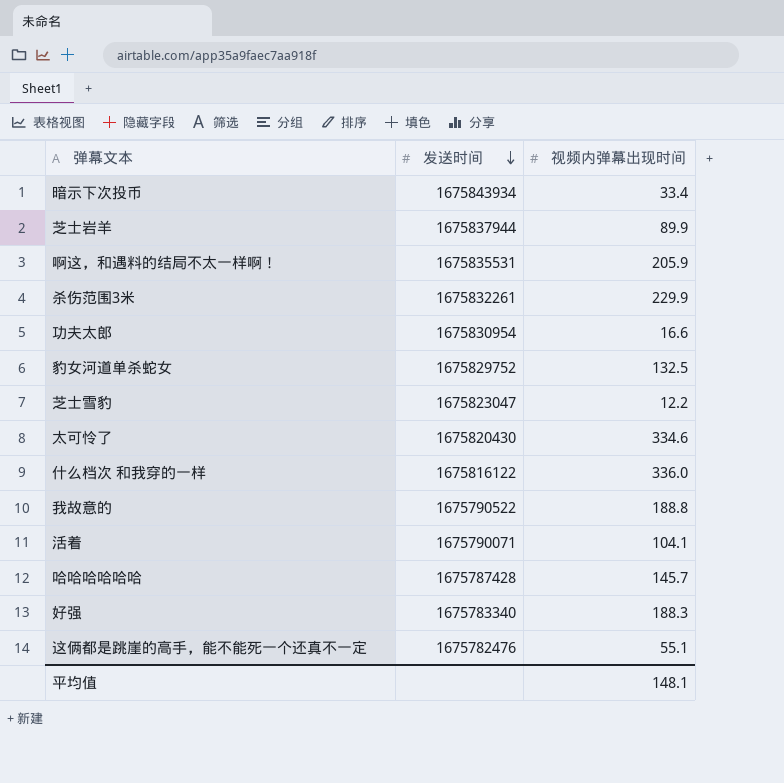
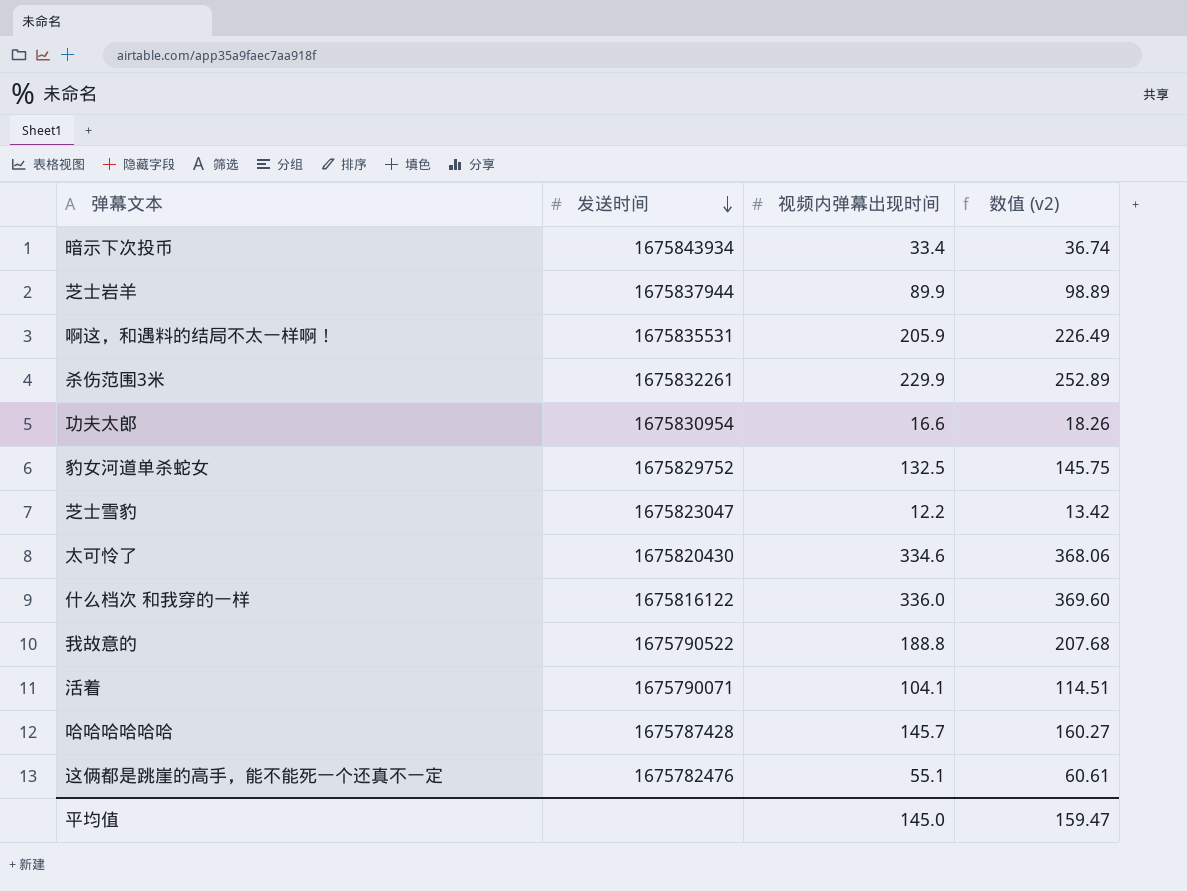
column 数值 (v2) | formula: none -> [视频内弹幕出现时间] * 1.1
row 好强: 1675783340 | 188.3 -> none
平均值 | 视频内弹幕出现时间: 148.1 -> 145.0

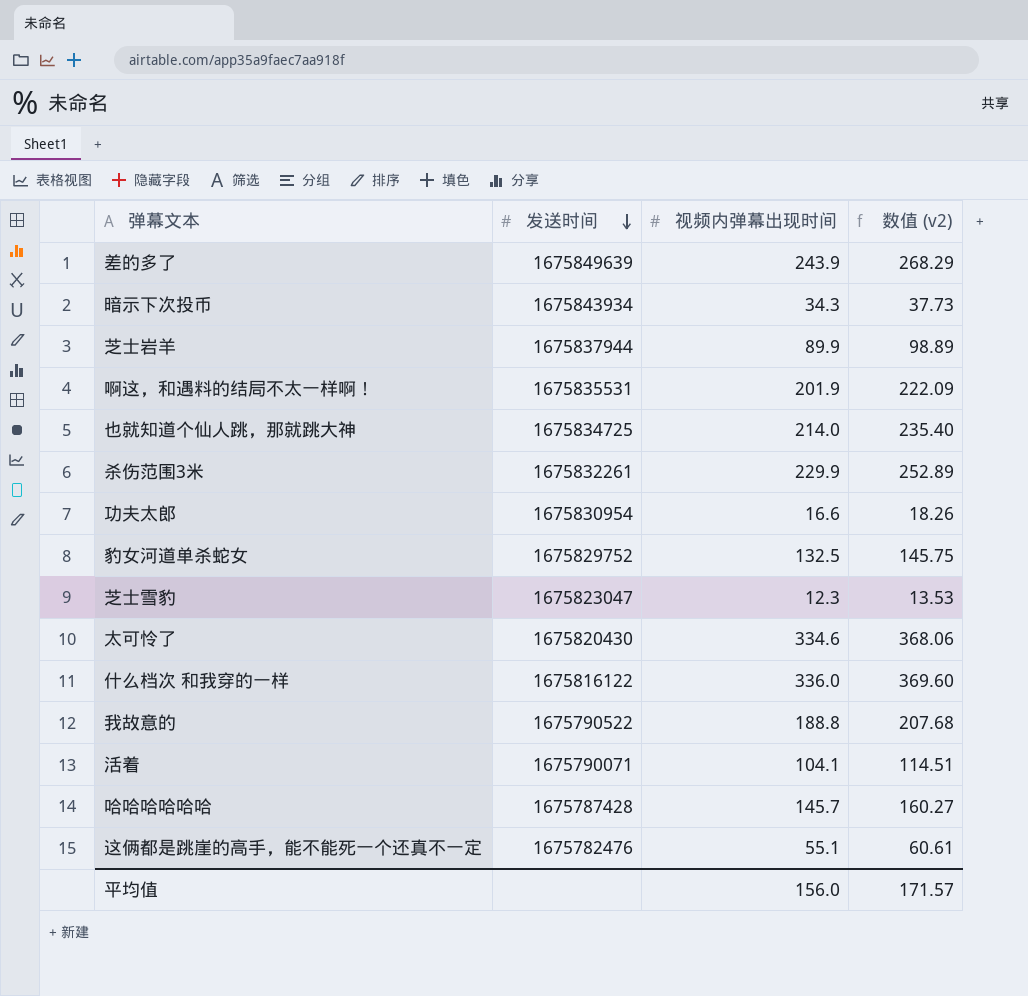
row 差的多了: none -> 1675849639 | 243.9 | 268.29
暗示下次投币 | 视频内弹幕出现时间: 33.4 -> 34.3
暗示下次投币 | 数值 (v2): 36.74 -> 37.73
啊这，和遇料的结局不太一样啊！ | 视频内弹幕出现时间: 205.9 -> 201.9
啊这，和遇料的结局不太一样啊！ | 数值 (v2): 226.49 -> 222.09
row 也就知道个仙人跳，那就跳大神: none -> 1675834725 | 214.0 | 235.40
芝士雪豹 | 视频内弹幕出现时间: 12.2 -> 12.3
芝士雪豹 | 数值 (v2): 13.42 -> 13.53
平均值 | 视频内弹幕出现时间: 145.0 -> 156.0
平均值 | 数值 (v2): 159.47 -> 171.57

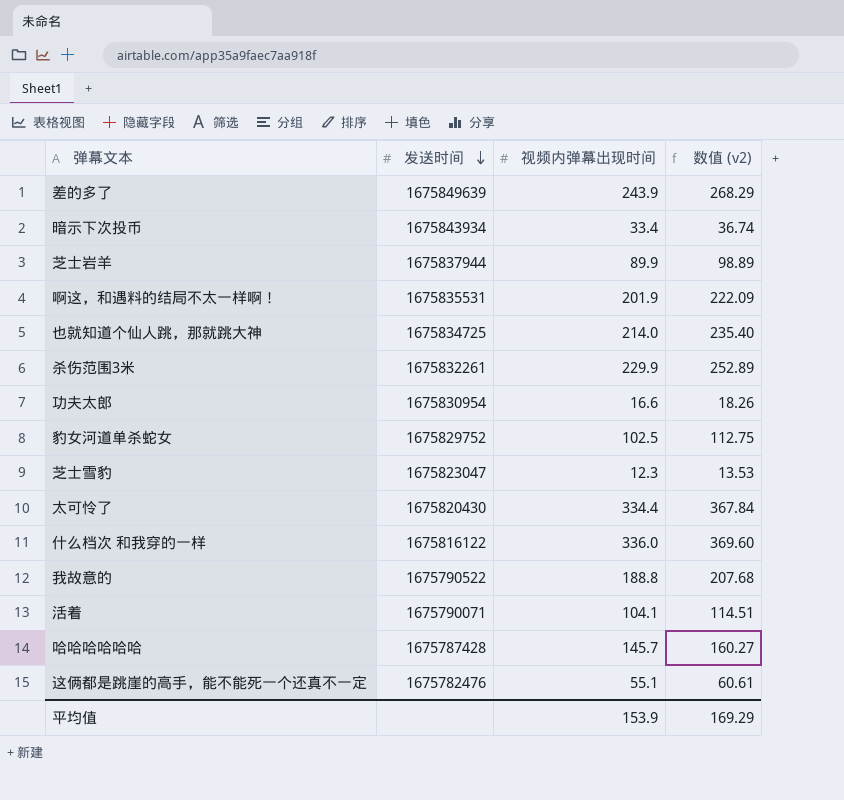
暗示下次投币 | 视频内弹幕出现时间: 34.3 -> 33.4
暗示下次投币 | 数值 (v2): 37.73 -> 36.74
豹女河道单杀蛇女 | 视频内弹幕出现时间: 132.5 -> 102.5
豹女河道单杀蛇女 | 数值 (v2): 145.75 -> 112.75
太可怜了 | 视频内弹幕出现时间: 334.6 -> 334.4
太可怜了 | 数值 (v2): 368.06 -> 367.84
平均值 | 视频内弹幕出现时间: 156.0 -> 153.9
平均值 | 数值 (v2): 171.57 -> 169.29

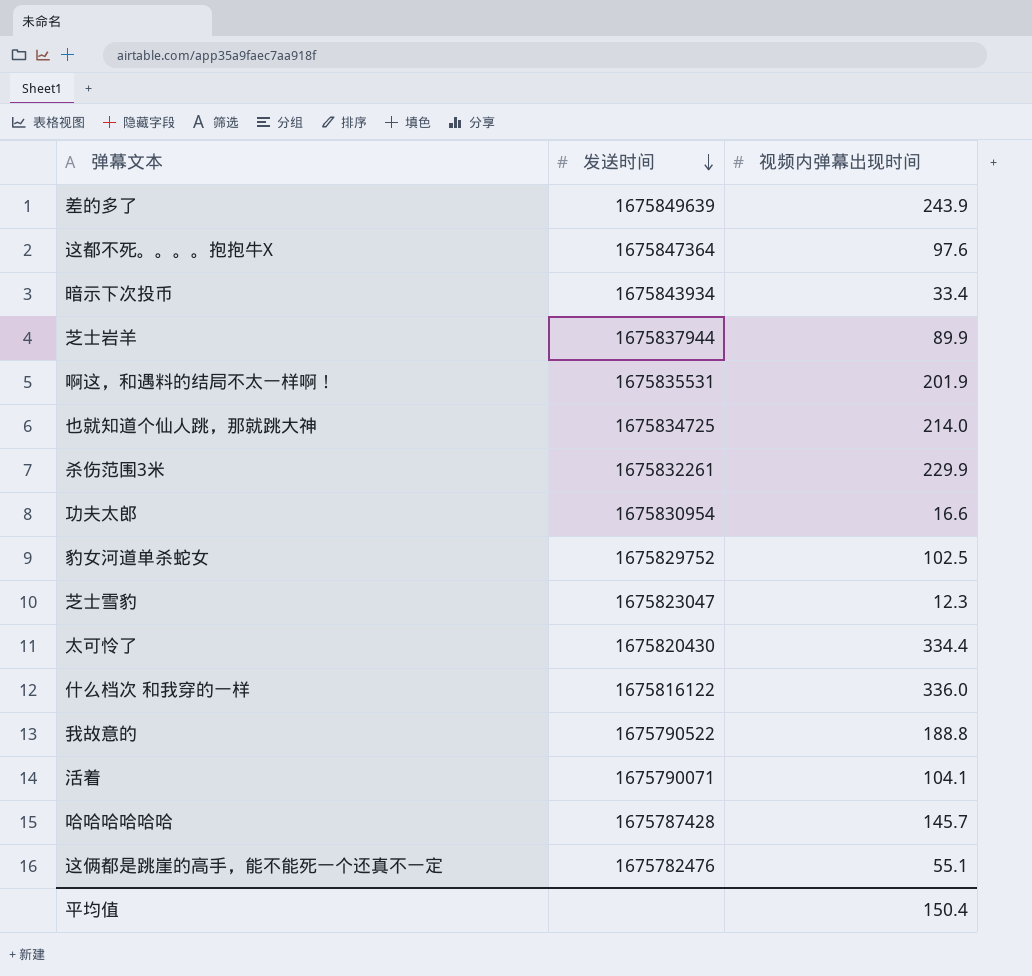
column 数值 (v2) | formula: [视频内弹幕出现时间] * 1.1 -> none
row 这都不死。。。。抱抱牛X: none -> 1675847364 | 97.6
平均值 | 视频内弹幕出现时间: 153.9 -> 150.4

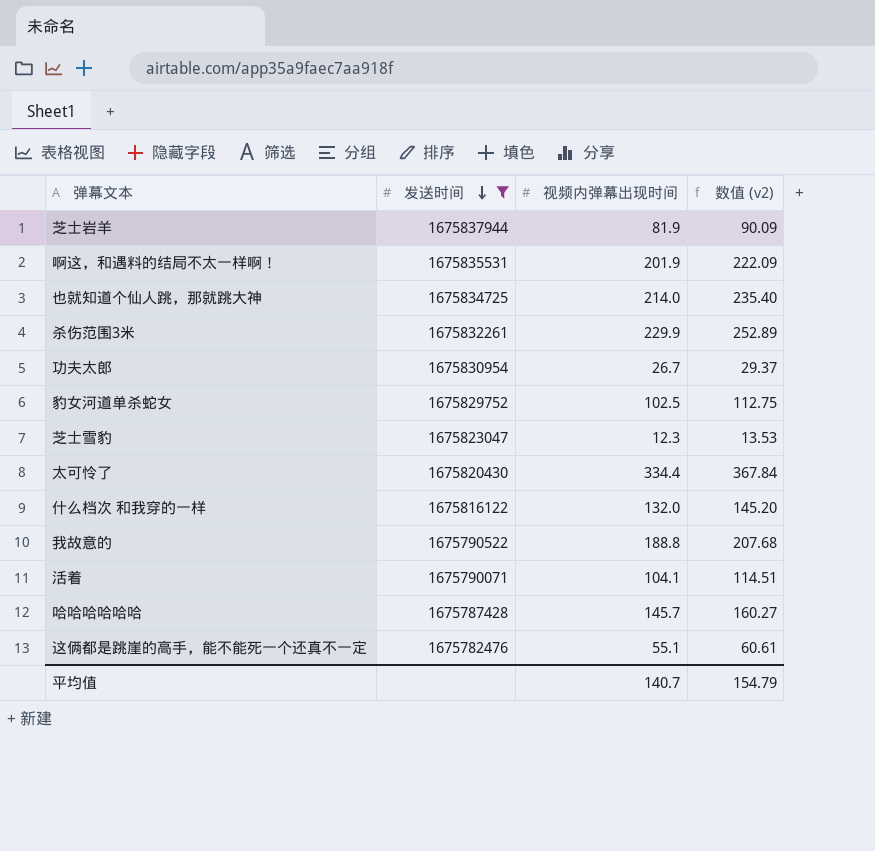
filter: none -> 发送时间 <= 1675837944
column 数值 (v2) | formula: none -> [视频内弹幕出现时间] * 1.1
芝士岩羊 | 视频内弹幕出现时间: 89.9 -> 81.9
功夫太郎 | 视频内弹幕出现时间: 16.6 -> 26.7
什么档次 和我穿的一样 | 视频内弹幕出现时间: 336.0 -> 132.0
平均值 | 视频内弹幕出现时间: 150.4 -> 140.7

